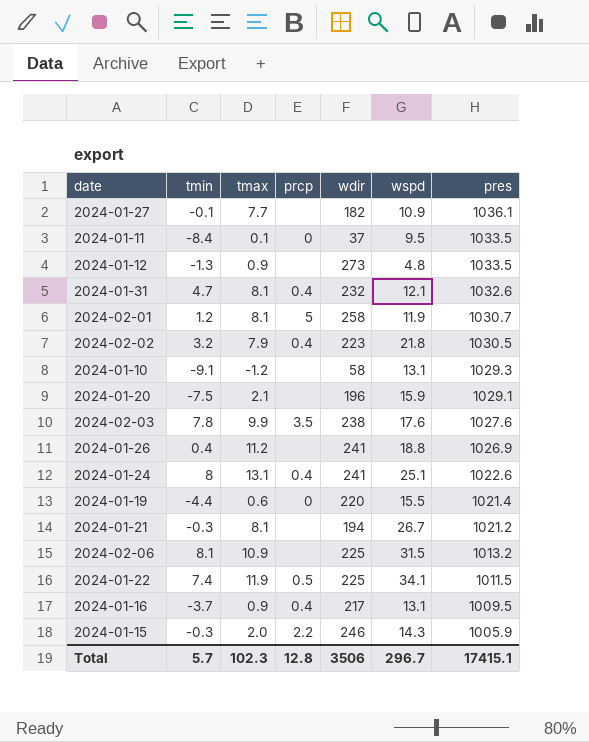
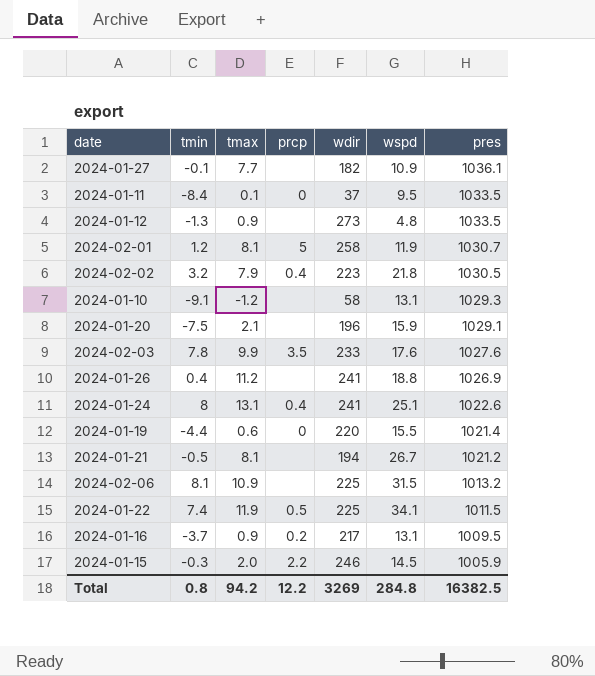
row 2024-01-31: 4.7 | 8.1 | 0.4 | 232 | 12.1 | 1032.6 -> none
2024-02-03 | wdir: 238 -> 233
2024-01-21 | tmin: -0.3 -> -0.5
2024-01-16 | prcp: 0.4 -> 0.2
2024-01-15 | wspd: 14.3 -> 14.5
Total | tmin: 5.7 -> 0.8
Total | tmax: 102.3 -> 94.2
Total | prcp: 12.8 -> 12.2
Total | wdir: 3506 -> 3269
Total | wspd: 296.7 -> 284.8
Total | pres: 17415.1 -> 16382.5

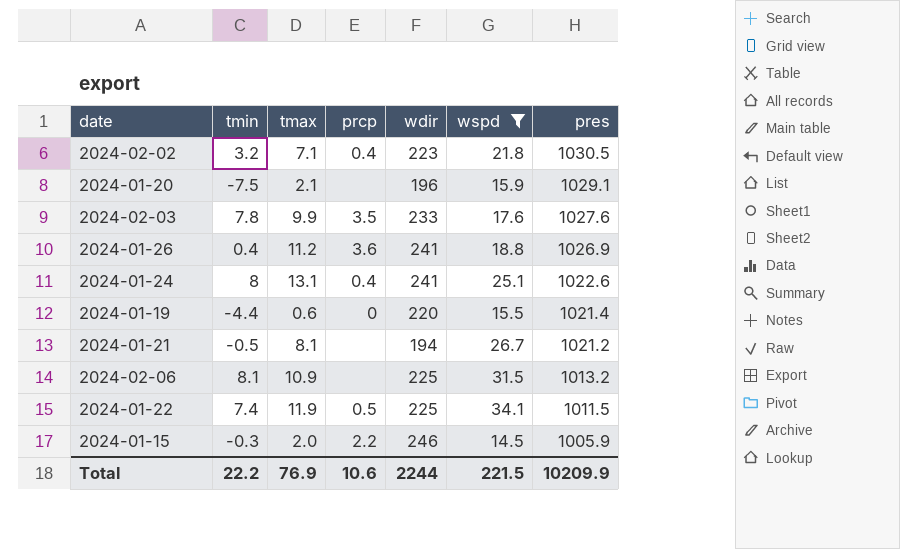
filter: none -> wspd >= 14.5
2024-02-02 | tmax: 7.9 -> 7.1
2024-01-26 | prcp: none -> 3.6
Total | tmin: 0.8 -> 22.2
Total | tmax: 94.2 -> 76.9
Total | prcp: 12.2 -> 10.6
Total | wdir: 3269 -> 2244
Total | wspd: 284.8 -> 221.5
Total | pres: 16382.5 -> 10209.9

